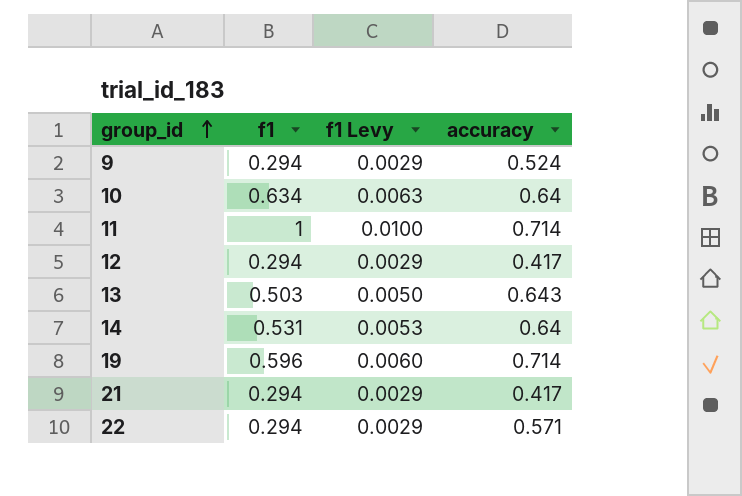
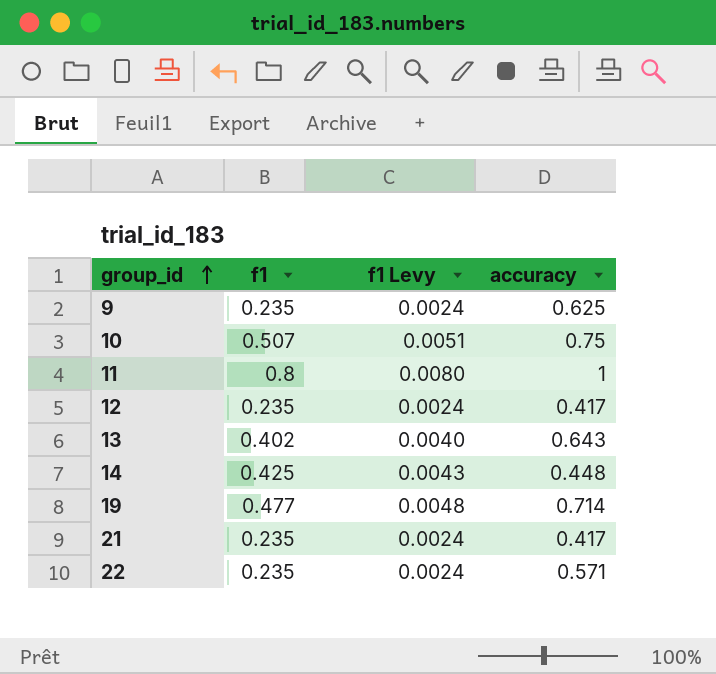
9 | f1: 0.294 -> 0.235
9 | f1 Levy: 0.0029 -> 0.0024
9 | accuracy: 0.524 -> 0.625
10 | f1: 0.634 -> 0.507
10 | f1 Levy: 0.0063 -> 0.0051
10 | accuracy: 0.64 -> 0.75
11 | f1: 1 -> 0.8
11 | f1 Levy: 0.0100 -> 0.0080
11 | accuracy: 0.714 -> 1
12 | f1: 0.294 -> 0.235
12 | f1 Levy: 0.0029 -> 0.0024
13 | f1: 0.503 -> 0.402
13 | f1 Levy: 0.0050 -> 0.0040
14 | f1: 0.531 -> 0.425
14 | f1 Levy: 0.0053 -> 0.0043
14 | accuracy: 0.64 -> 0.448
19 | f1: 0.596 -> 0.477
19 | f1 Levy: 0.0060 -> 0.0048
21 | f1: 0.294 -> 0.235
21 | f1 Levy: 0.0029 -> 0.0024
22 | f1: 0.294 -> 0.235
22 | f1 Levy: 0.0029 -> 0.0024

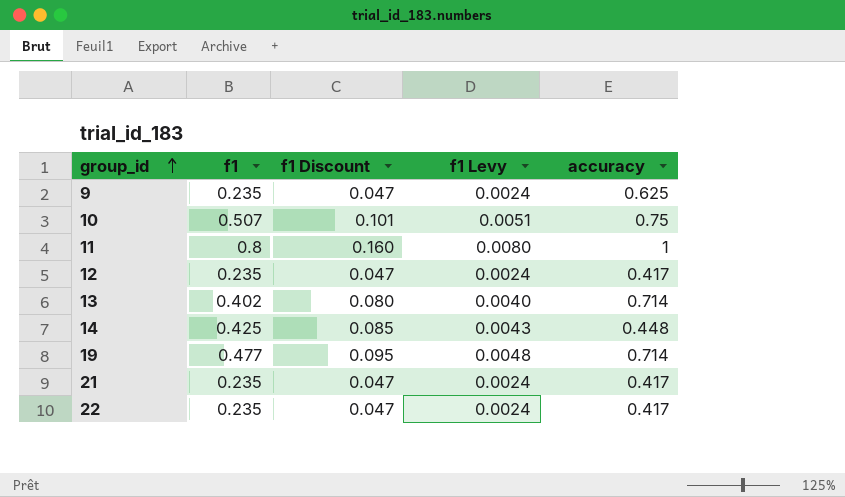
column f1 Discount | formula: none -> [f1] * 0.2
13 | accuracy: 0.643 -> 0.714
22 | accuracy: 0.571 -> 0.417

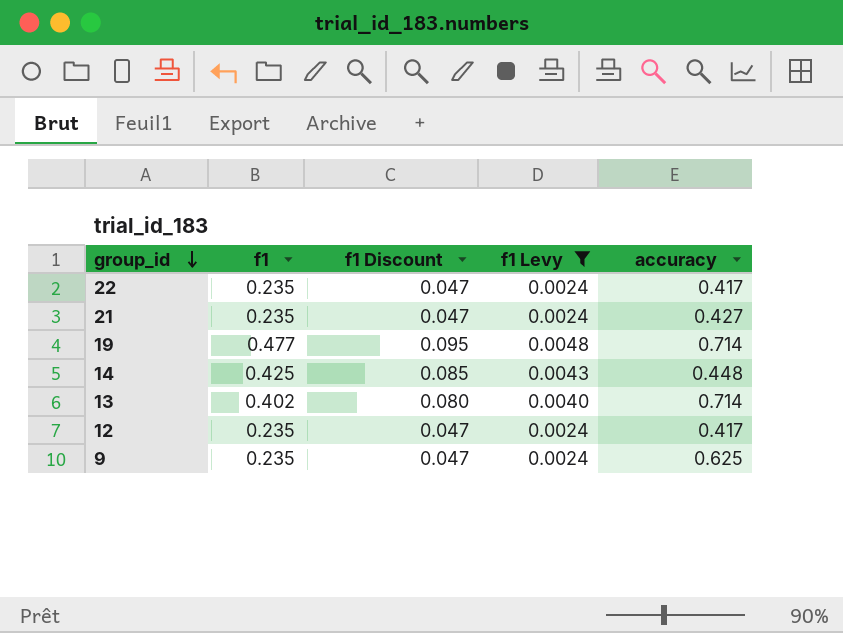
filter: none -> f1 Levy <= 0.0048
row order: group_id ascending -> group_id descending
21 | accuracy: 0.417 -> 0.427

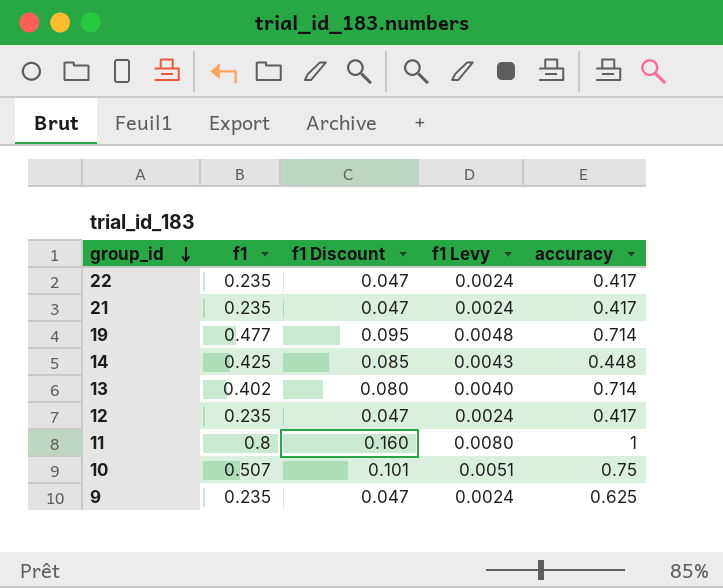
filter: f1 Levy <= 0.0048 -> none
21 | accuracy: 0.427 -> 0.417

